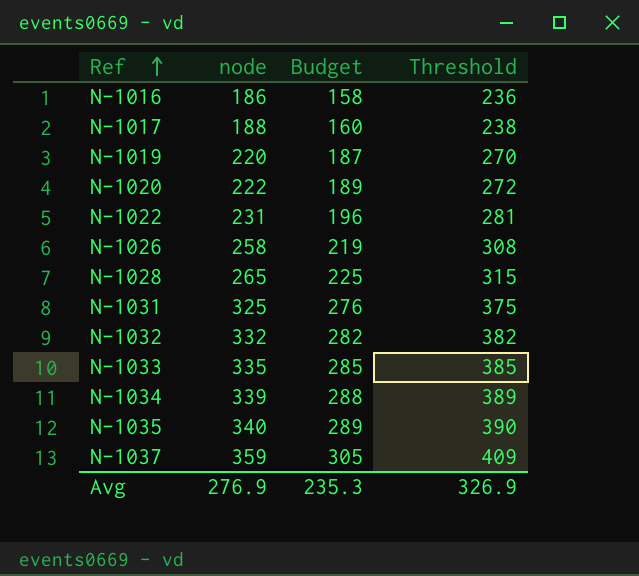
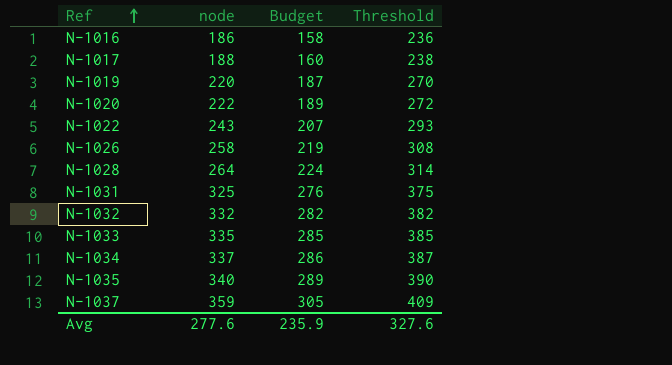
N-1022 | node: 231 -> 243
N-1022 | Budget: 196 -> 207
N-1022 | Threshold: 281 -> 293
N-1028 | node: 265 -> 264
N-1028 | Budget: 225 -> 224
N-1028 | Threshold: 315 -> 314
N-1034 | node: 339 -> 337
N-1034 | Budget: 288 -> 286
N-1034 | Threshold: 389 -> 387
Avg | node: 276.9 -> 277.6
Avg | Budget: 235.3 -> 235.9
Avg | Threshold: 326.9 -> 327.6

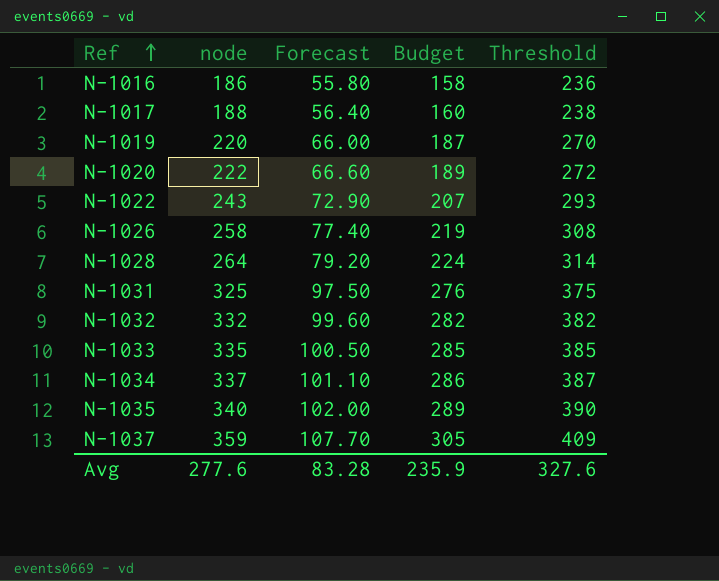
column Forecast | formula: none -> [node] * 0.3

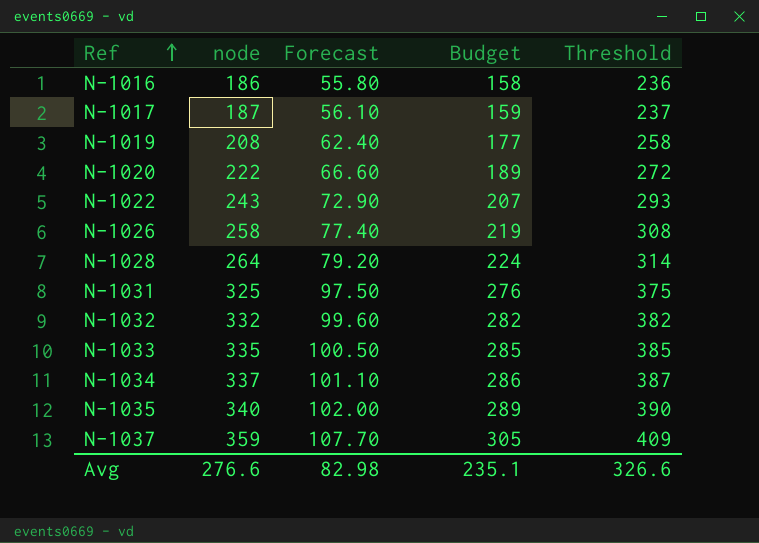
N-1017 | node: 188 -> 187
N-1017 | Forecast: 56.40 -> 56.10
N-1017 | Budget: 160 -> 159
N-1017 | Threshold: 238 -> 237
N-1019 | node: 220 -> 208
N-1019 | Forecast: 66.00 -> 62.40
N-1019 | Budget: 187 -> 177
N-1019 | Threshold: 270 -> 258
Avg | node: 277.6 -> 276.6
Avg | Forecast: 83.28 -> 82.98
Avg | Budget: 235.9 -> 235.1
Avg | Threshold: 327.6 -> 326.6

